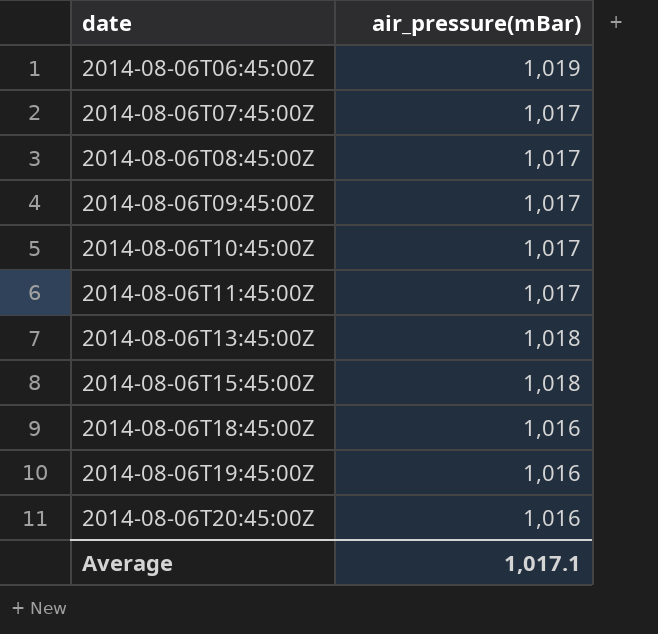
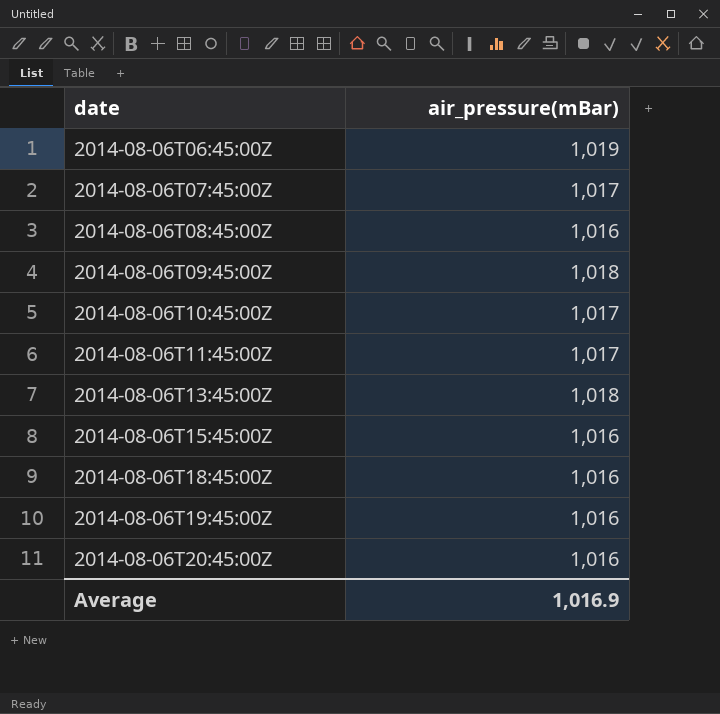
2014-08-06T08:45:00Z | air_pressure(mBar): 1,017 -> 1,016
2014-08-06T09:45:00Z | air_pressure(mBar): 1,017 -> 1,018
2014-08-06T15:45:00Z | air_pressure(mBar): 1,018 -> 1,016
Average | air_pressure(mBar): 1,017.1 -> 1,016.9

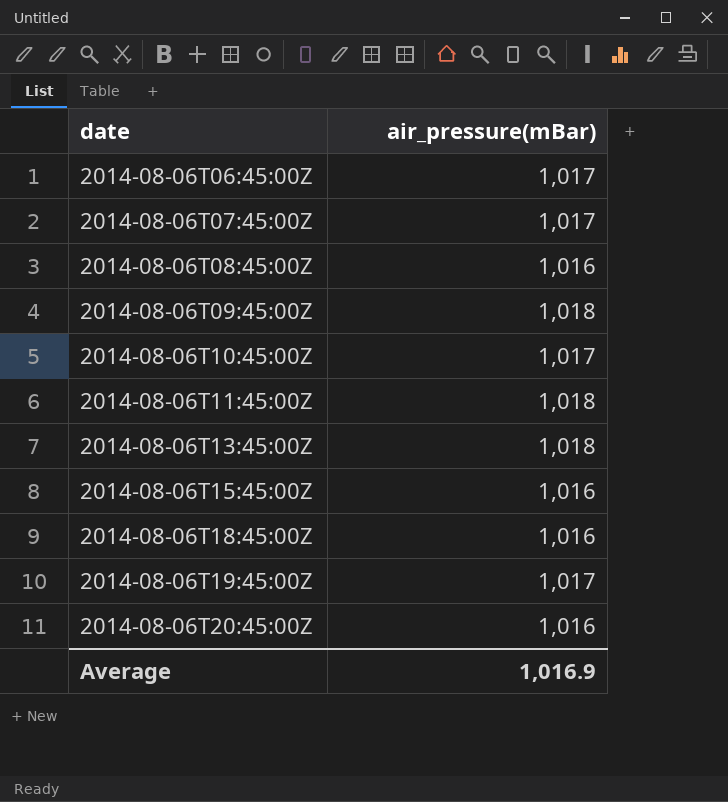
2014-08-06T06:45:00Z | air_pressure(mBar): 1,019 -> 1,017
2014-08-06T11:45:00Z | air_pressure(mBar): 1,017 -> 1,018
2014-08-06T19:45:00Z | air_pressure(mBar): 1,016 -> 1,017

